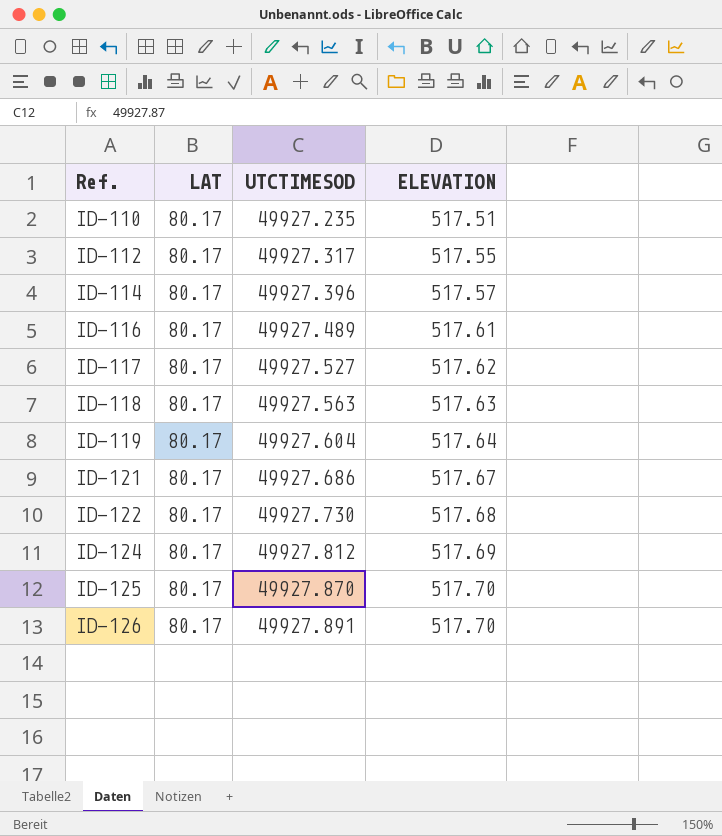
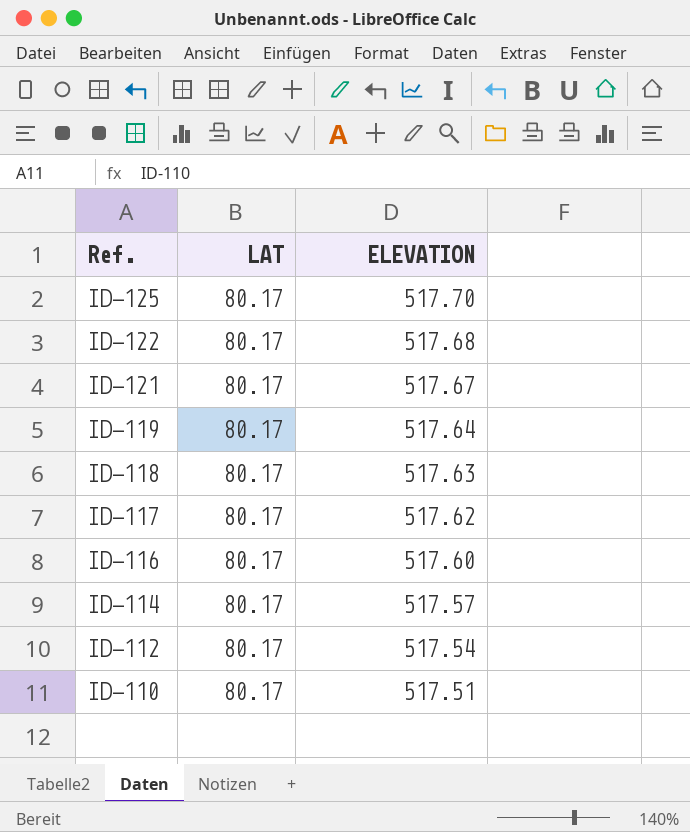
row order: Ref. ascending -> Ref. descending
column UTCTIMESOD | position: 3 -> none
row ID-124: 80.17 | 49927.812 | 517.69 -> none
row ID-126: 80.17 | 49927.891 | 517.70 -> none
ID-116 | ELEVATION: 517.61 -> 517.60
ID-112 | ELEVATION: 517.55 -> 517.54

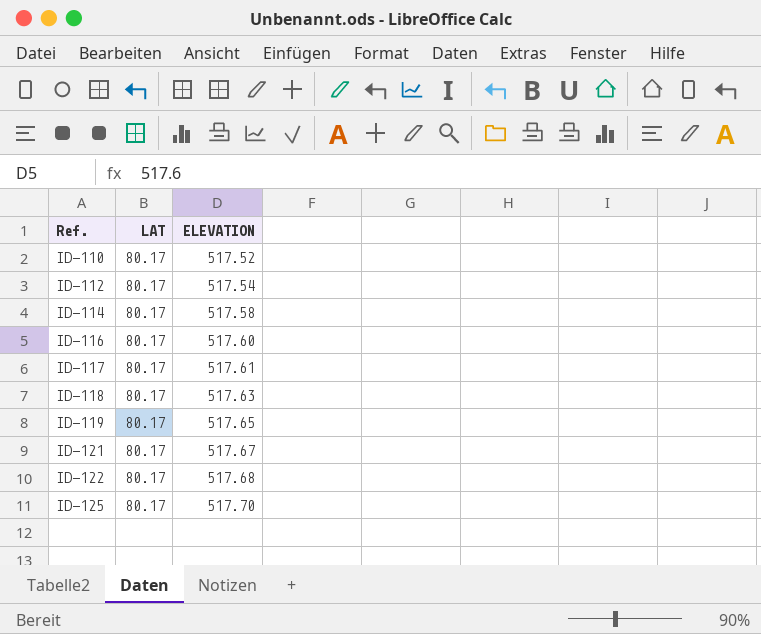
row order: Ref. descending -> Ref. ascending
ID-110 | ELEVATION: 517.51 -> 517.52
ID-114 | ELEVATION: 517.57 -> 517.58
ID-117 | ELEVATION: 517.62 -> 517.61
ID-119 | ELEVATION: 517.64 -> 517.65

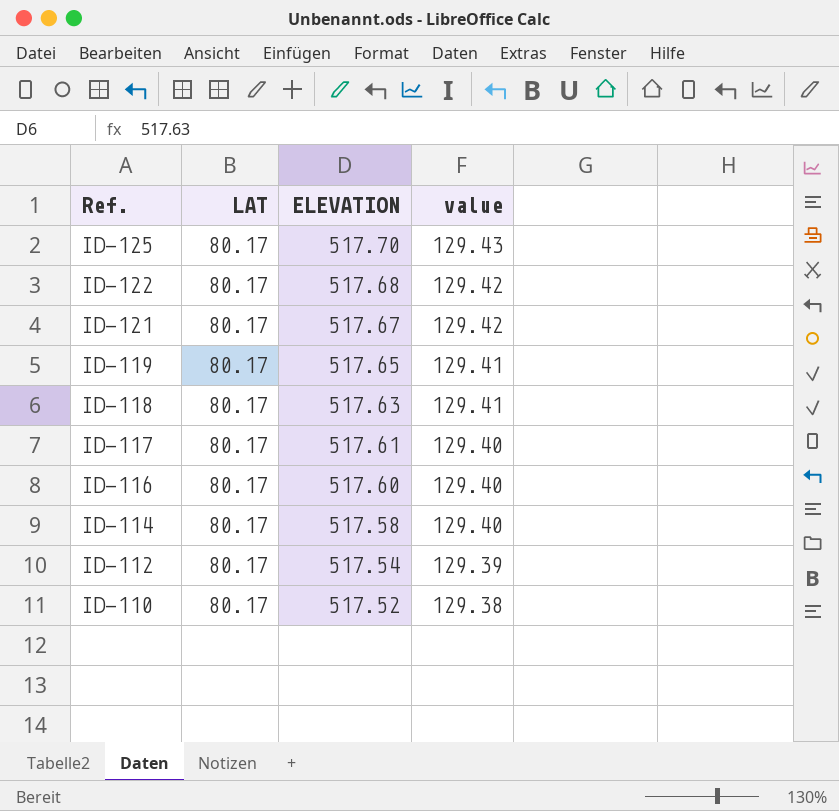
row order: Ref. ascending -> Ref. descending
column value | formula: none -> [ELEVATION] * 0.25

